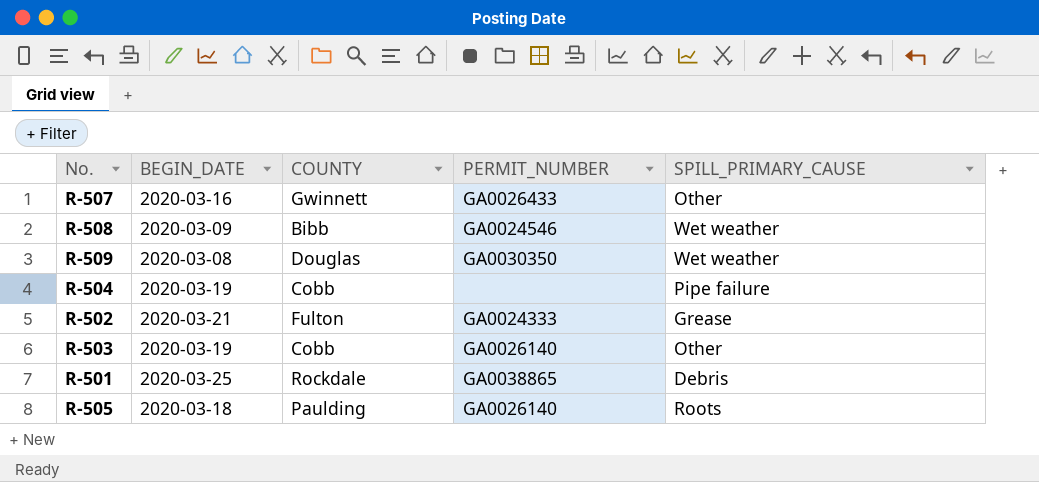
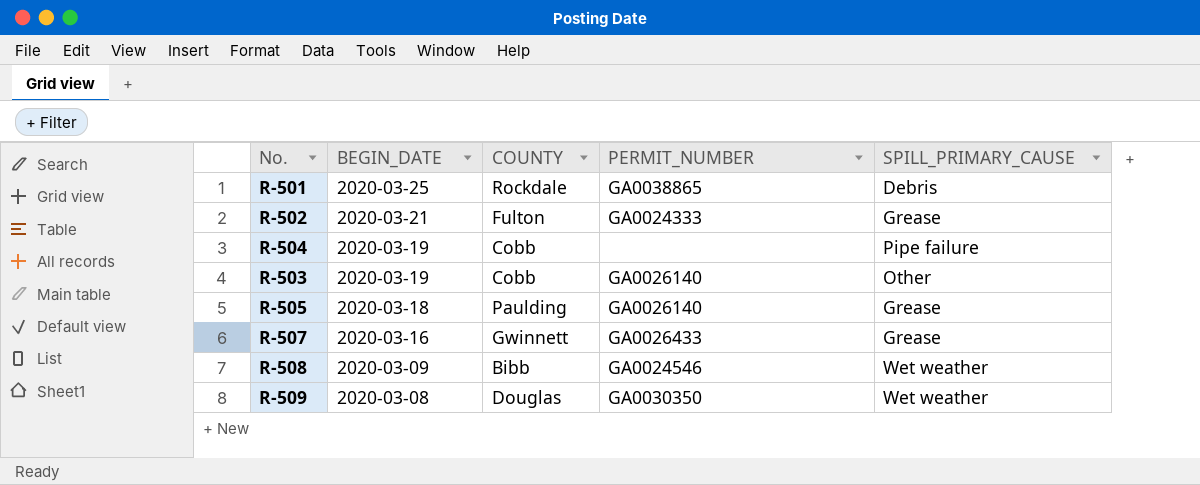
row order: none -> BEGIN_DATE descending
R-505 | SPILL_PRIMARY_CAUSE: Roots -> Grease
R-507 | SPILL_PRIMARY_CAUSE: Other -> Grease

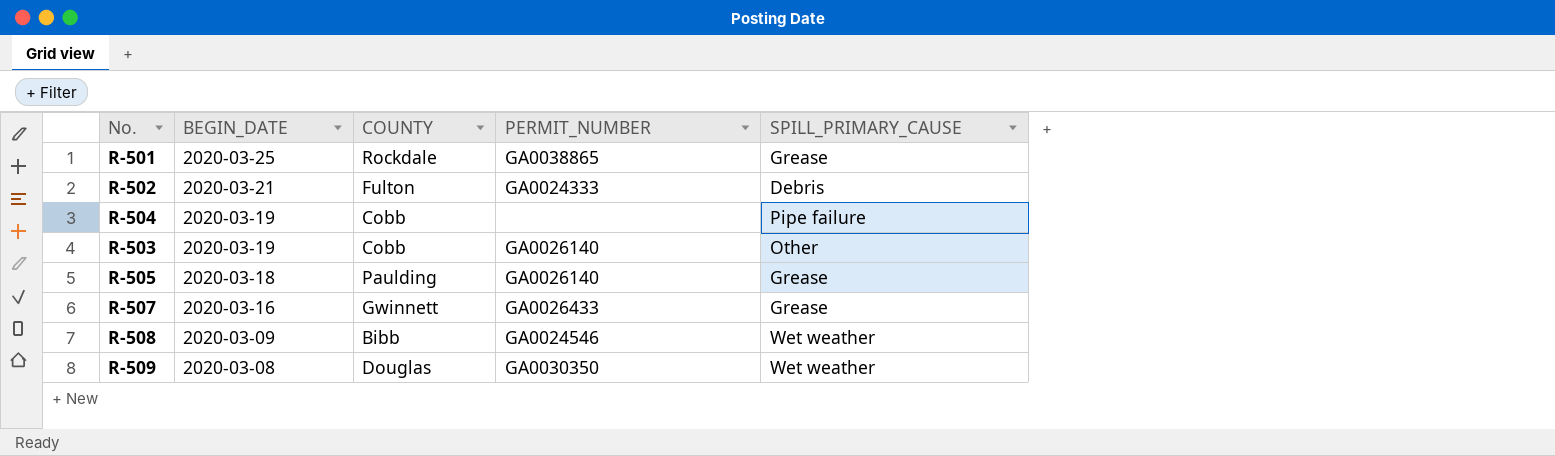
R-501 | SPILL_PRIMARY_CAUSE: Debris -> Grease
R-502 | SPILL_PRIMARY_CAUSE: Grease -> Debris

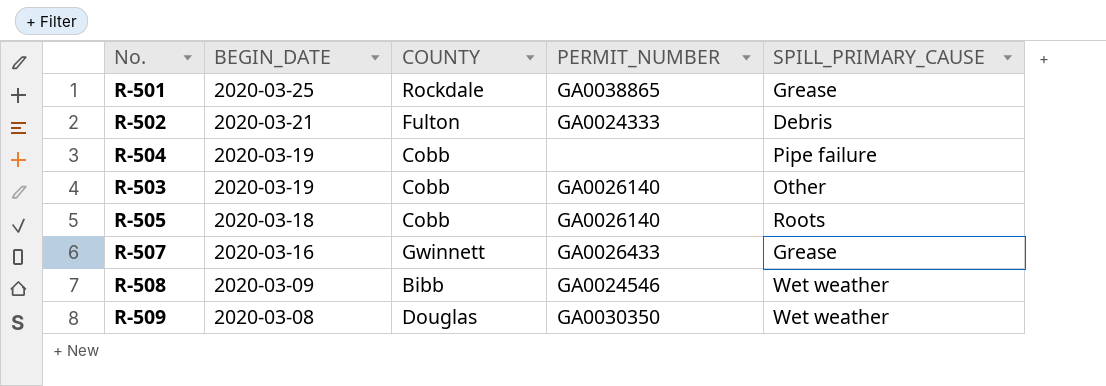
R-505 | COUNTY: Paulding -> Cobb
R-505 | SPILL_PRIMARY_CAUSE: Grease -> Roots

